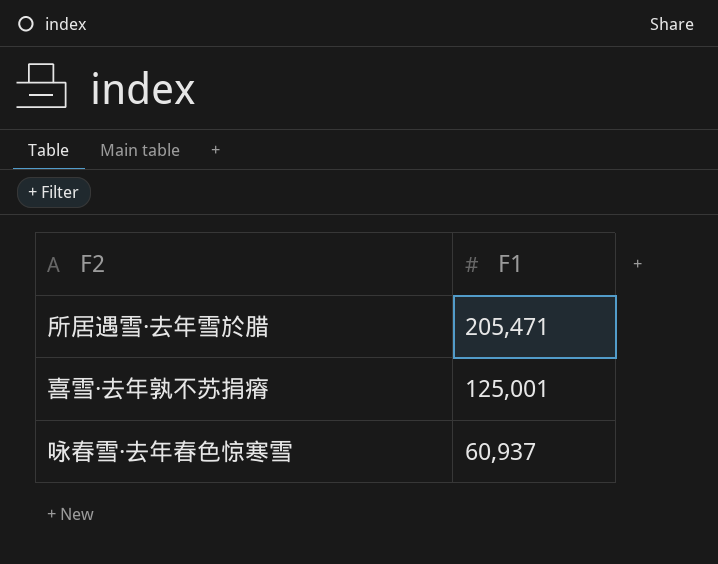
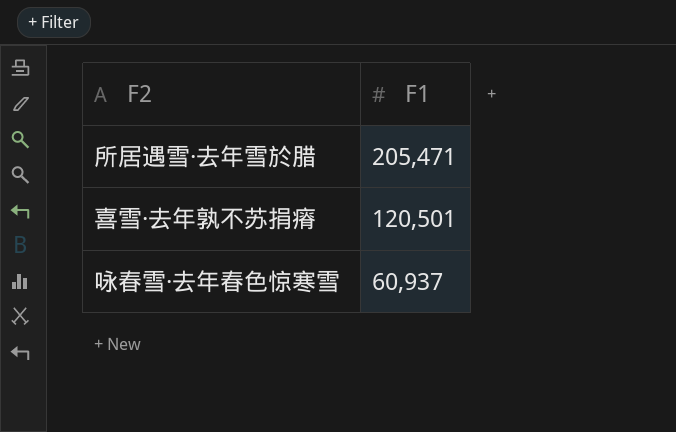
喜雪·去年孰不苏捐瘠 | F1: 125,001 -> 120,501

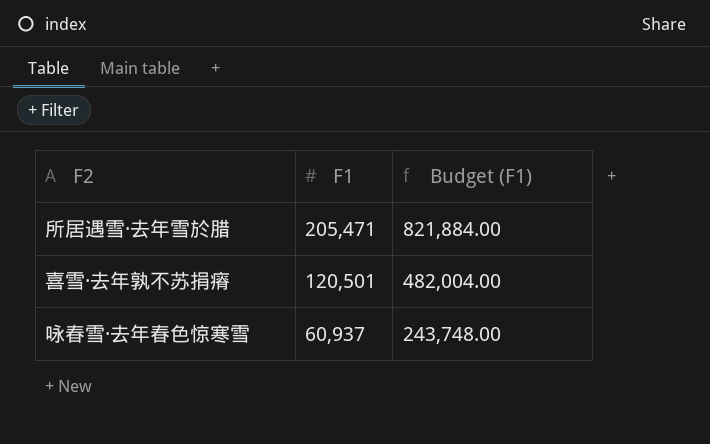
column Budget (F1) | formula: none -> [F1] * 4

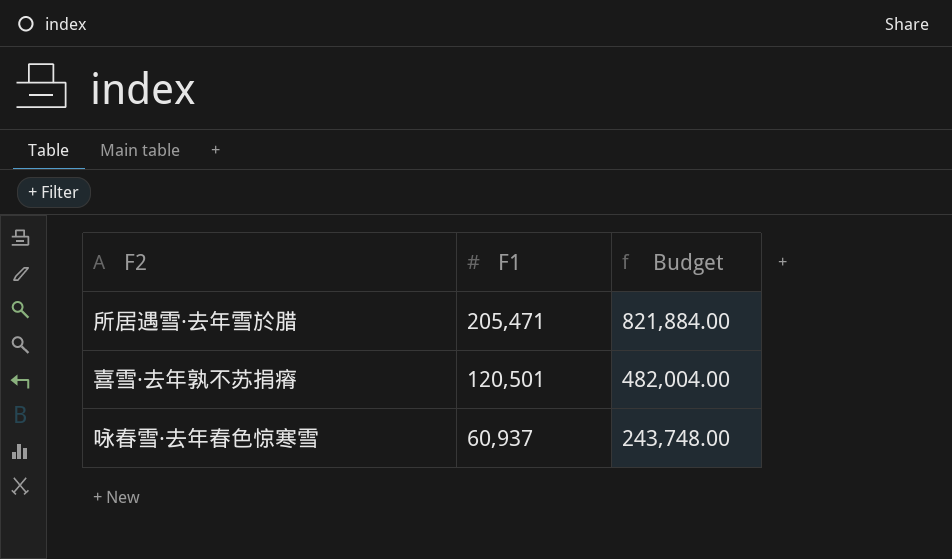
column name: Budget (F1) -> Budget

